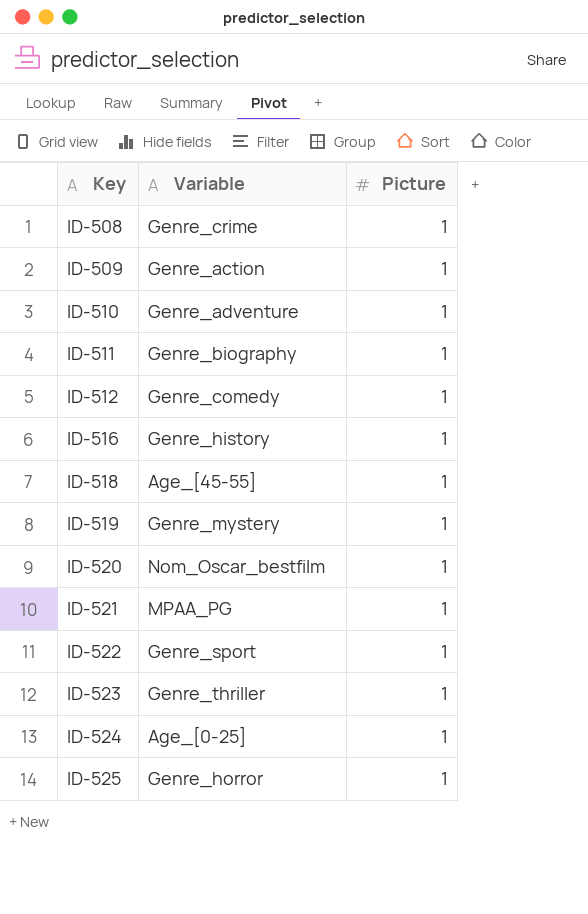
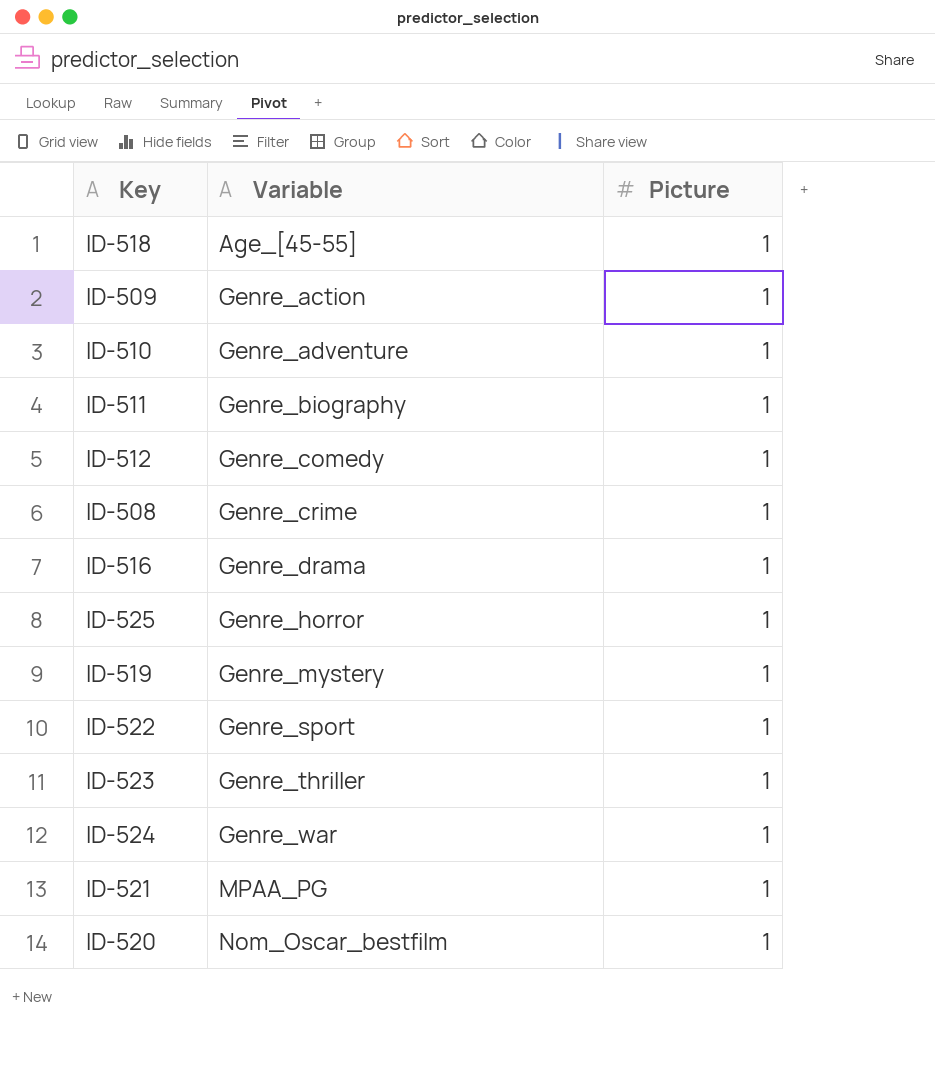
row order: Key ascending -> Variable ascending
ID-516 | Variable: Genre_history -> Genre_drama
ID-524 | Variable: Age_[0-25] -> Genre_war

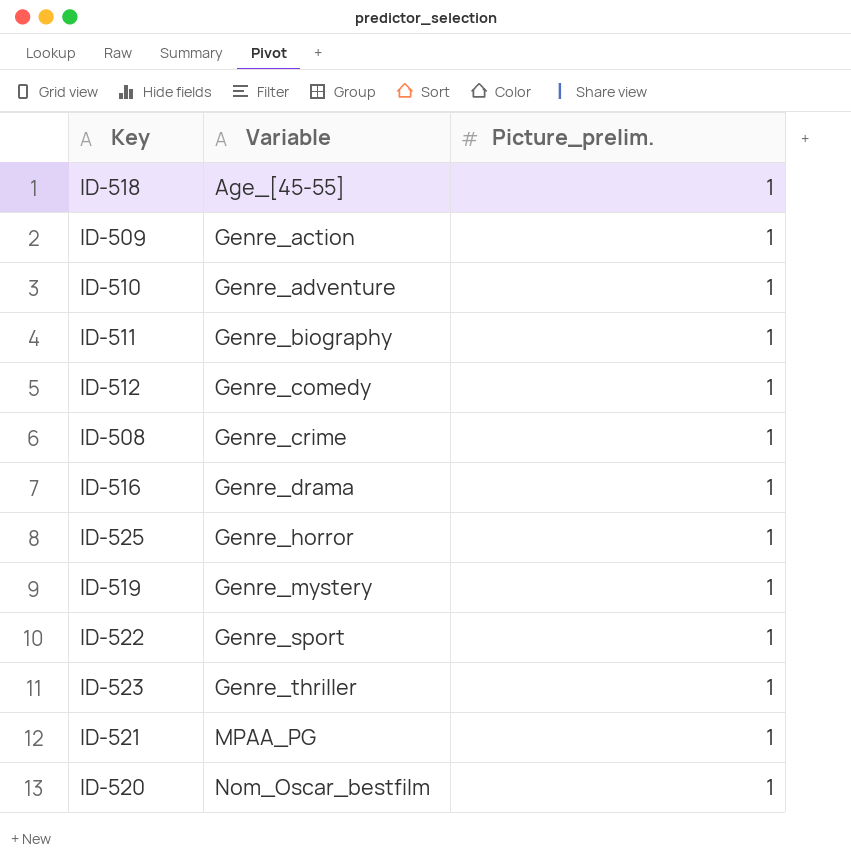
column name: Picture -> Picture_prelim.
row ID-524: Genre_war | 1 -> none

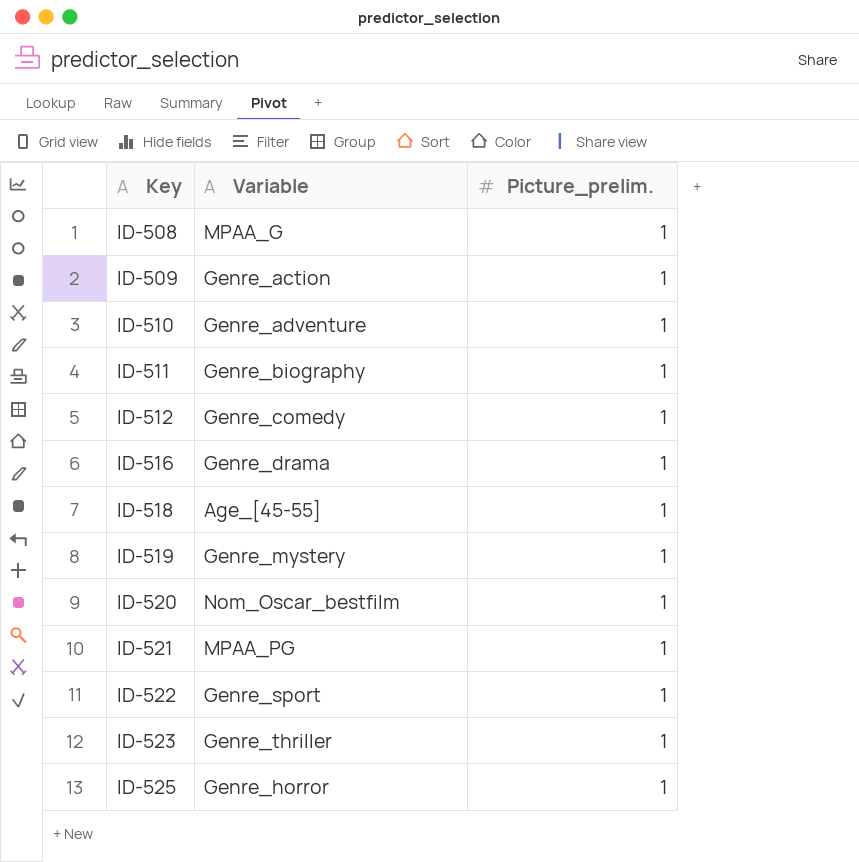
row order: Variable ascending -> Key ascending
ID-508 | Variable: Genre_crime -> MPAA_G

